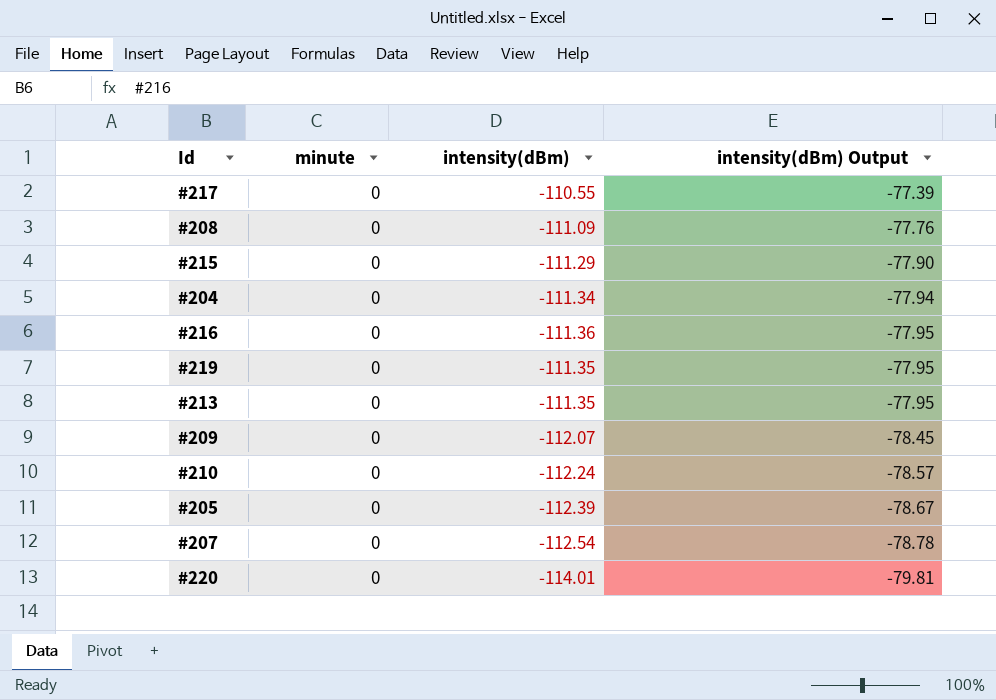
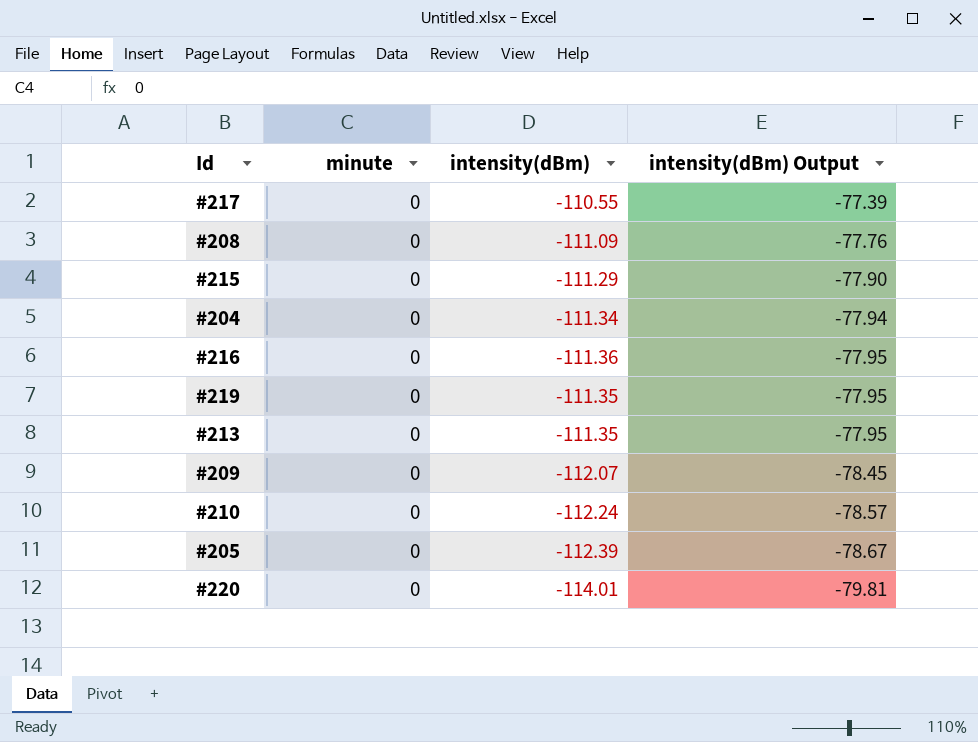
row #207: 0 | -112.54 | -78.78 -> none

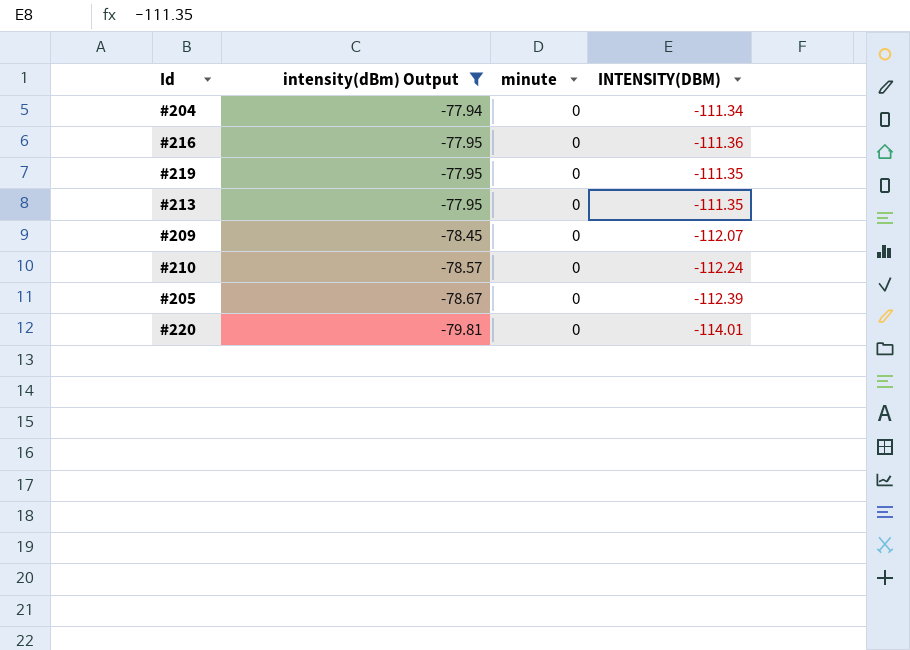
filter: none -> intensity(dBm) Output <= -77.94
column intensity(dBm) Output | position: 4 -> 2
column name: intensity(dBm) -> INTENSITY(DBM)

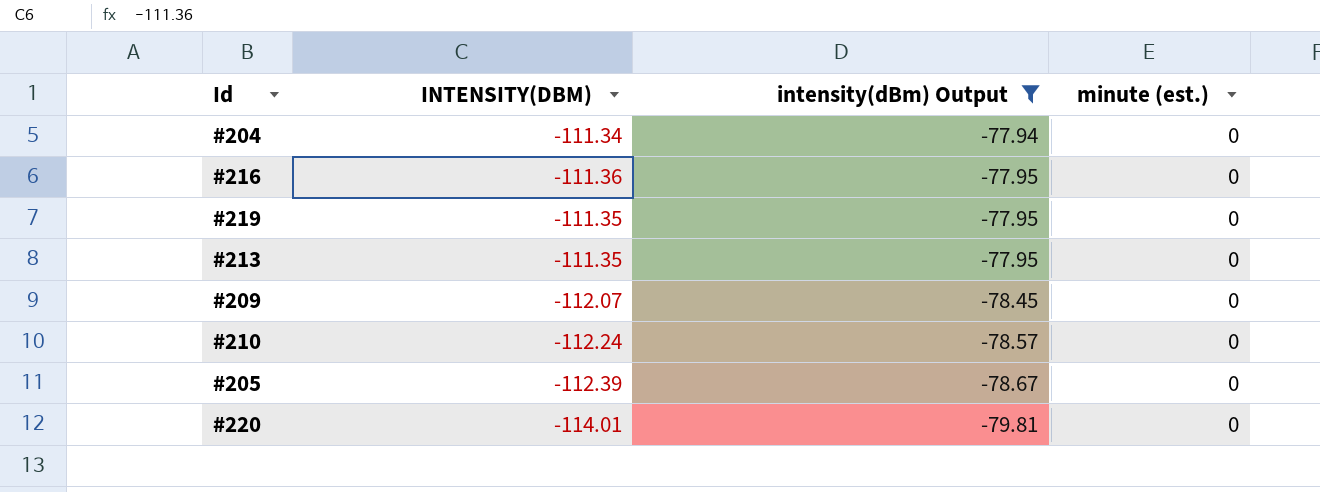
column INTENSITY(DBM) | position: 4 -> 2
column name: minute -> minute (est.)

